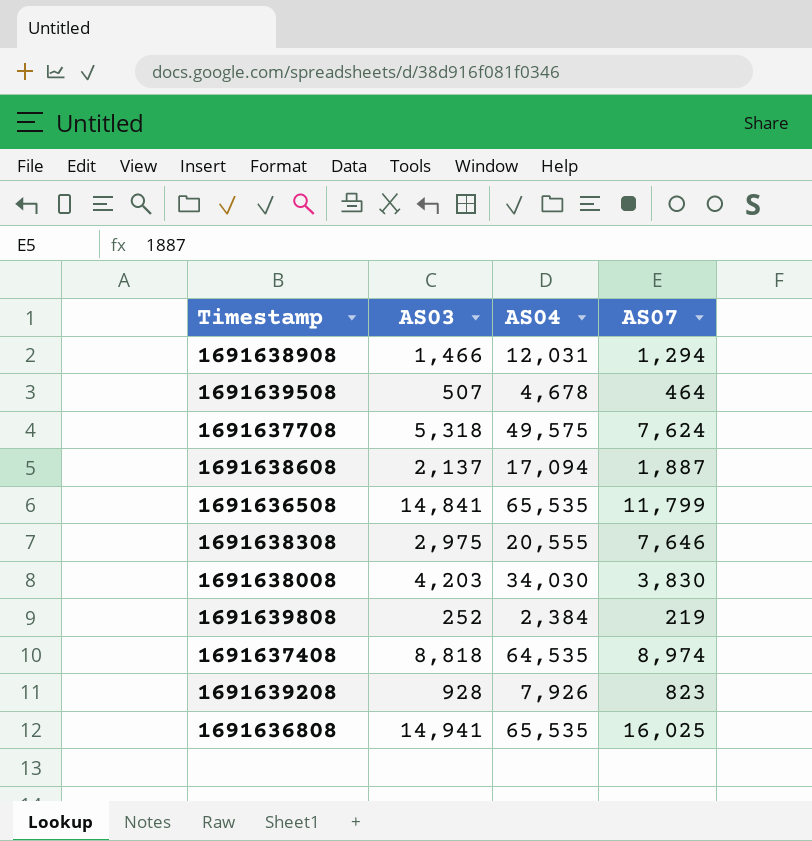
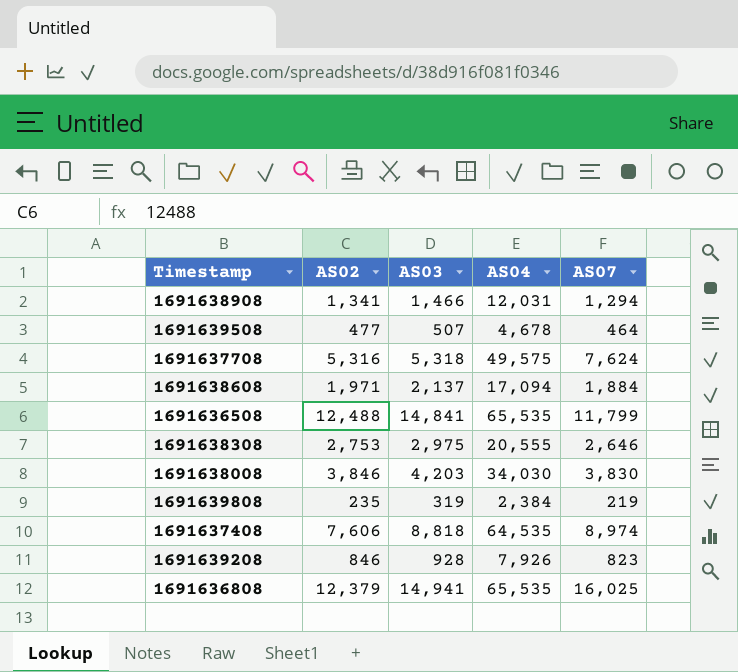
column AS02 | position: none -> 2
1691638608 | AS07: 1,887 -> 1,884
1691638308 | AS07: 7,646 -> 2,646
1691639808 | AS03: 252 -> 319

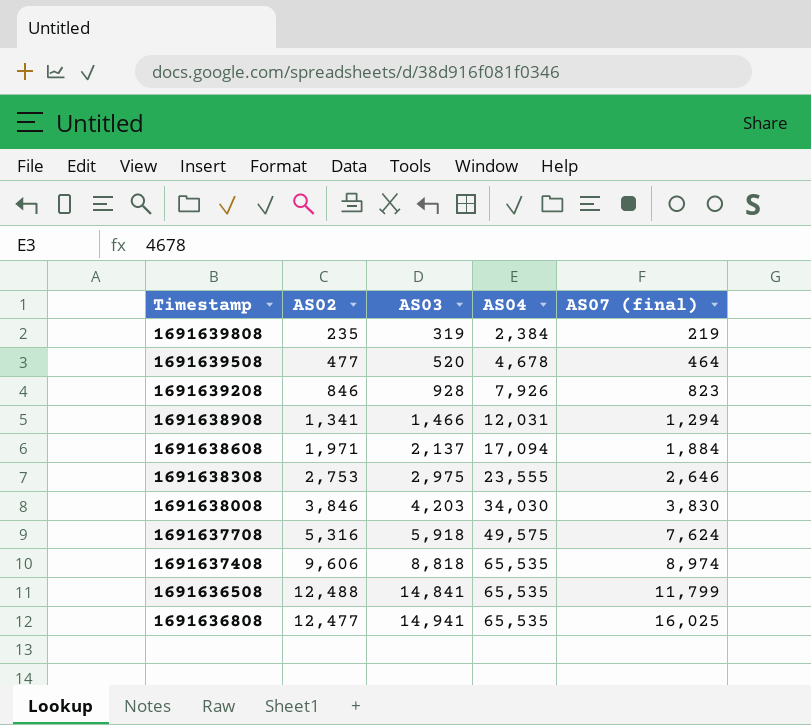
row order: none -> AS03 ascending
column name: AS07 -> AS07 (final)
1691639508 | AS03: 507 -> 520
1691638308 | AS04: 20,555 -> 23,555
1691637708 | AS03: 5,318 -> 5,918
1691637408 | AS02: 7,606 -> 9,606
1691637408 | AS04: 64,535 -> 65,535
1691636808 | AS02: 12,379 -> 12,477

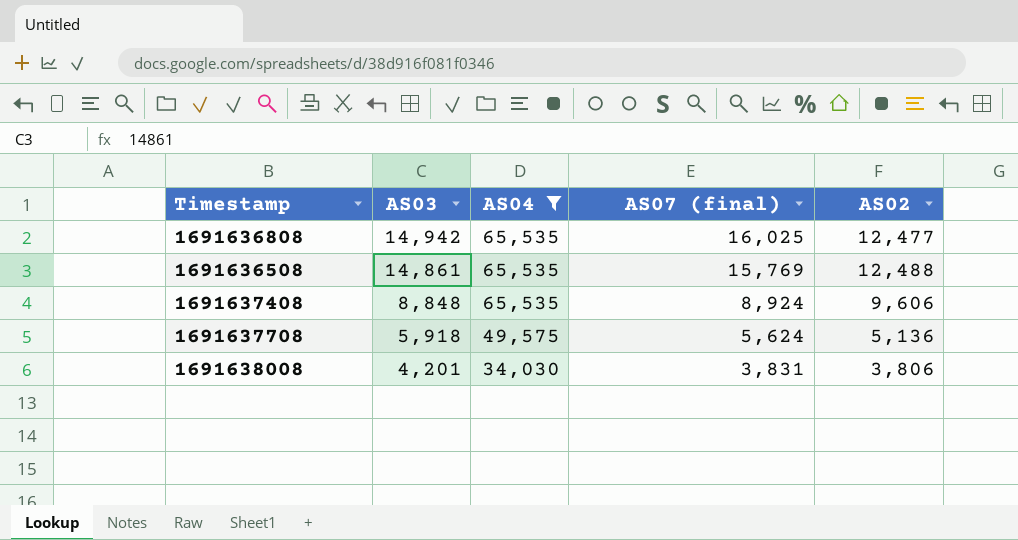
filter: none -> AS04 >= 34,030
row order: AS03 ascending -> AS03 descending
column AS02 | position: 2 -> 5
1691636808 | AS03: 14,941 -> 14,942
1691636508 | AS03: 14,841 -> 14,861
1691636508 | AS07 (final): 11,799 -> 15,769
1691637408 | AS03: 8,818 -> 8,848
1691637408 | AS07 (final): 8,974 -> 8,924
1691637708 | AS07 (final): 7,624 -> 5,624
1691637708 | AS02: 5,316 -> 5,136
1691638008 | AS03: 4,203 -> 4,201
1691638008 | AS07 (final): 3,830 -> 3,831
1691638008 | AS02: 3,846 -> 3,806

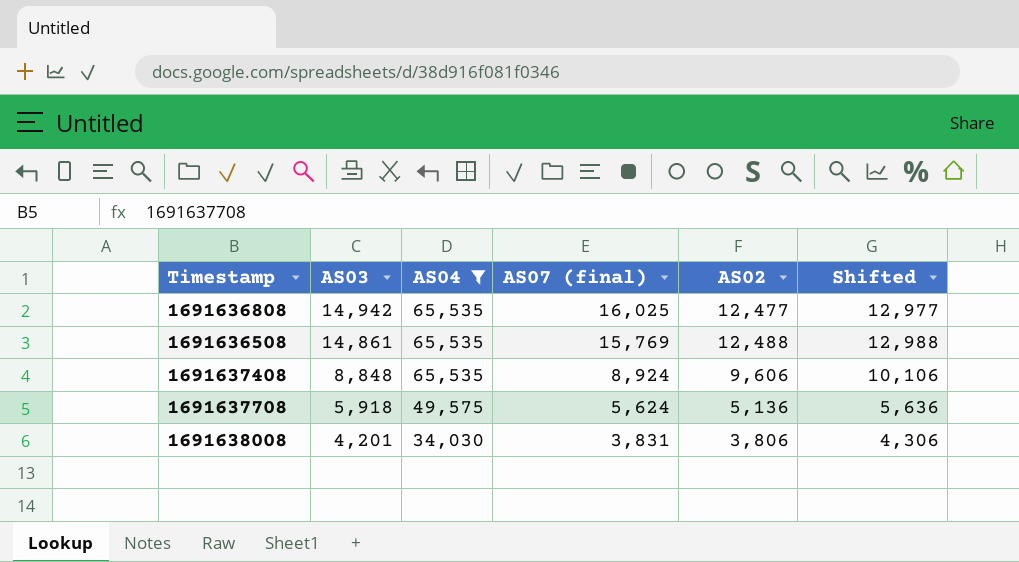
column Shifted | formula: none -> [AS02] + 500

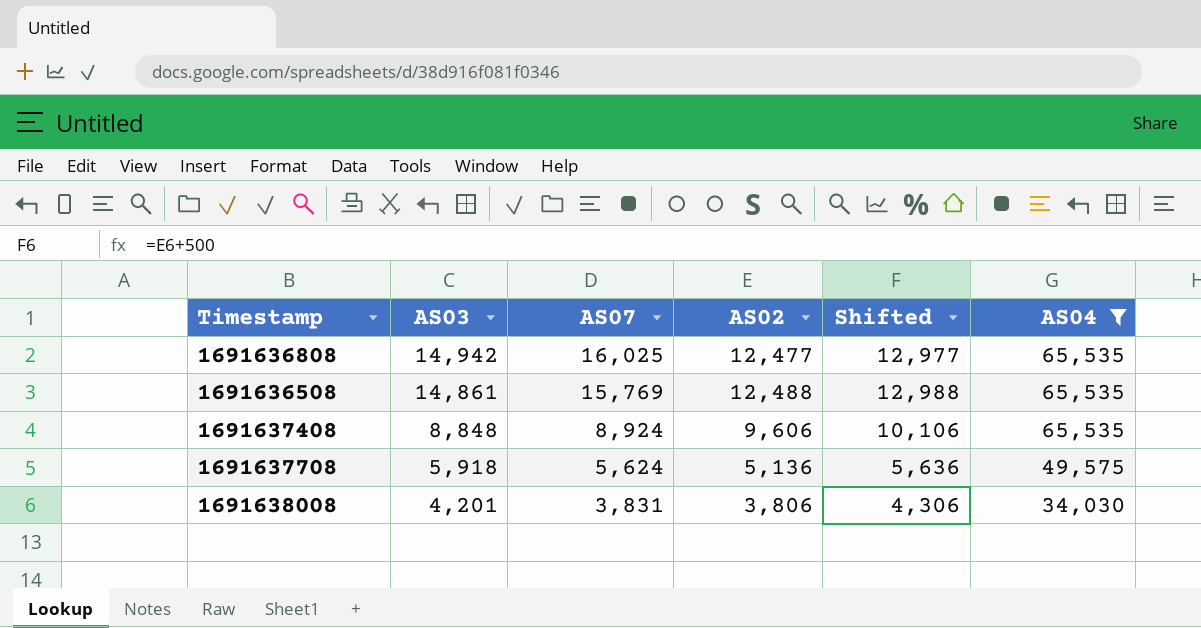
column name: AS07 (final) -> AS07
column AS04 | position: 3 -> 6

